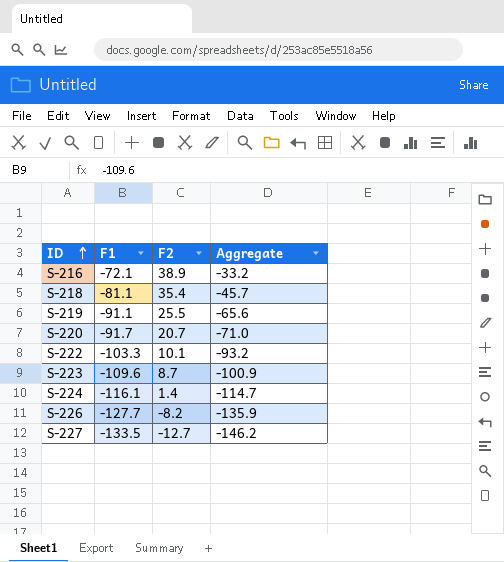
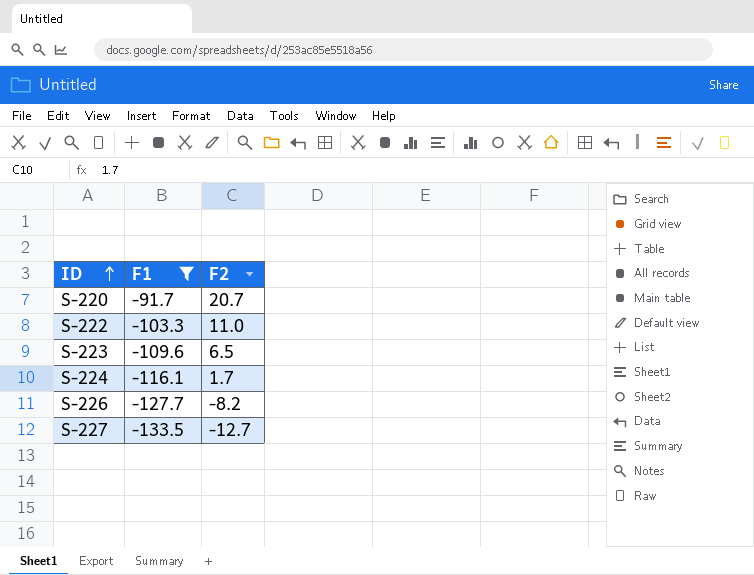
filter: none -> F1 <= -91.7
column Aggregate | formula: [F1] + [F2] -> none
S-222 | F2: 10.1 -> 11.0
S-223 | F2: 8.7 -> 6.5
S-224 | F2: 1.4 -> 1.7

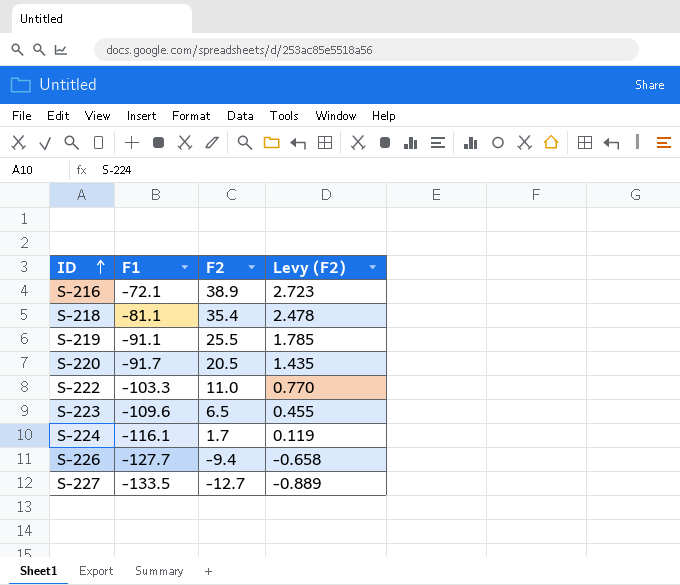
filter: F1 <= -91.7 -> none
column Levy (F2) | formula: none -> [F2] * 0.07
S-220 | F2: 20.7 -> 20.5
S-226 | F2: -8.2 -> -9.4

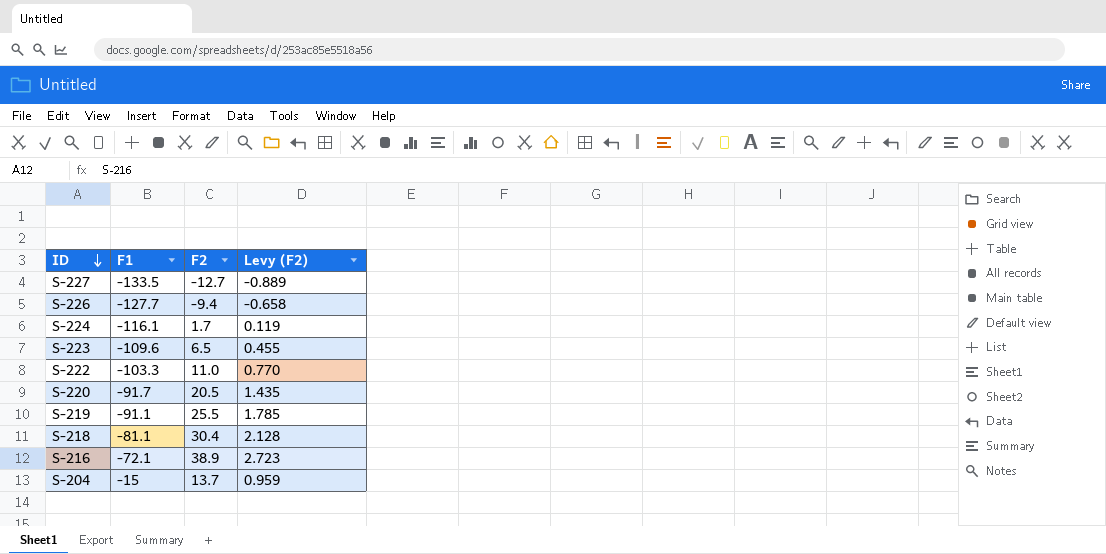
row order: ID ascending -> ID descending
S-218 | F2: 35.4 -> 30.4
S-218 | Levy (F2): 2.478 -> 2.128
row S-204: none -> -15 | 13.7 | 0.959

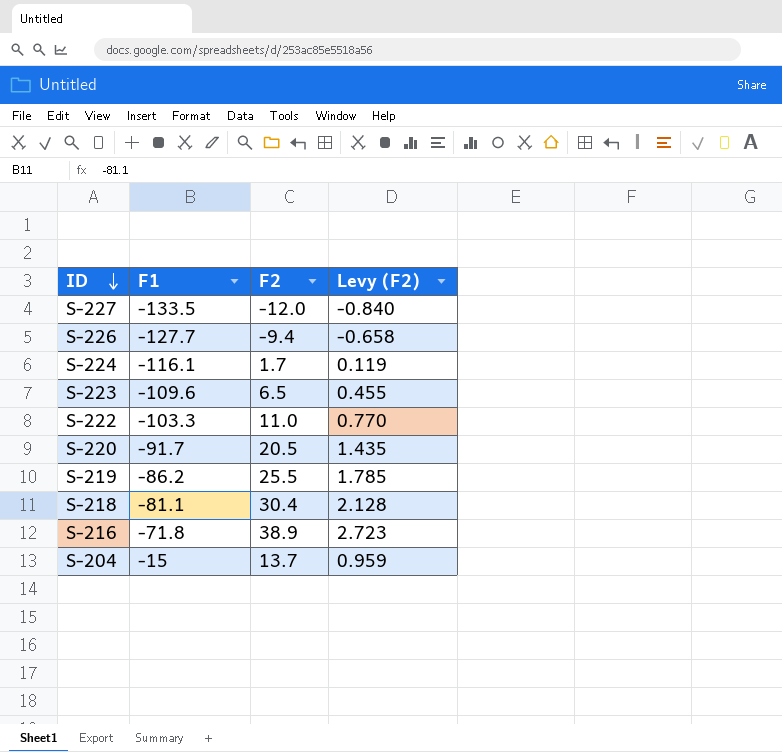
S-227 | F2: -12.7 -> -12.0
S-227 | Levy (F2): -0.889 -> -0.840
S-219 | F1: -91.1 -> -86.2
S-216 | F1: -72.1 -> -71.8

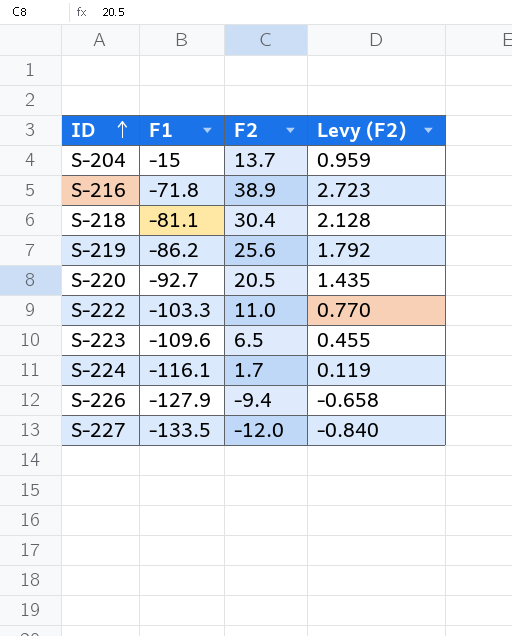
row order: ID descending -> ID ascending
S-219 | F2: 25.5 -> 25.6
S-219 | Levy (F2): 1.785 -> 1.792
S-220 | F1: -91.7 -> -92.7
S-226 | F1: -127.7 -> -127.9

